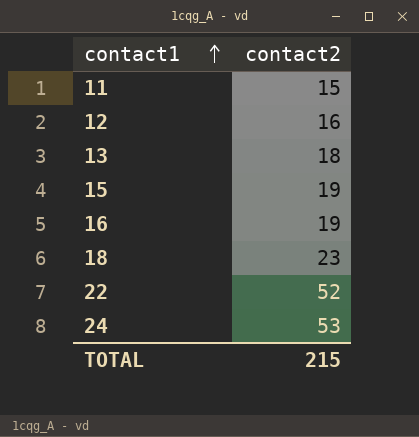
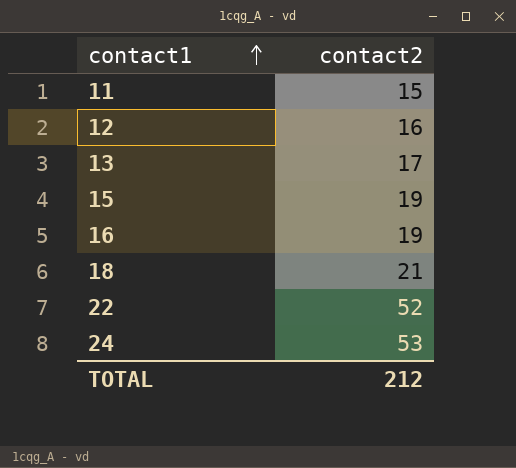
13 | contact2: 18 -> 17
18 | contact2: 23 -> 21
TOTAL | contact2: 215 -> 212

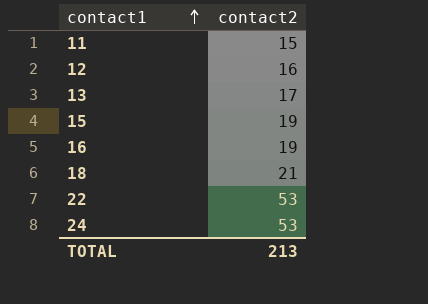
22 | contact2: 52 -> 53
TOTAL | contact2: 212 -> 213

